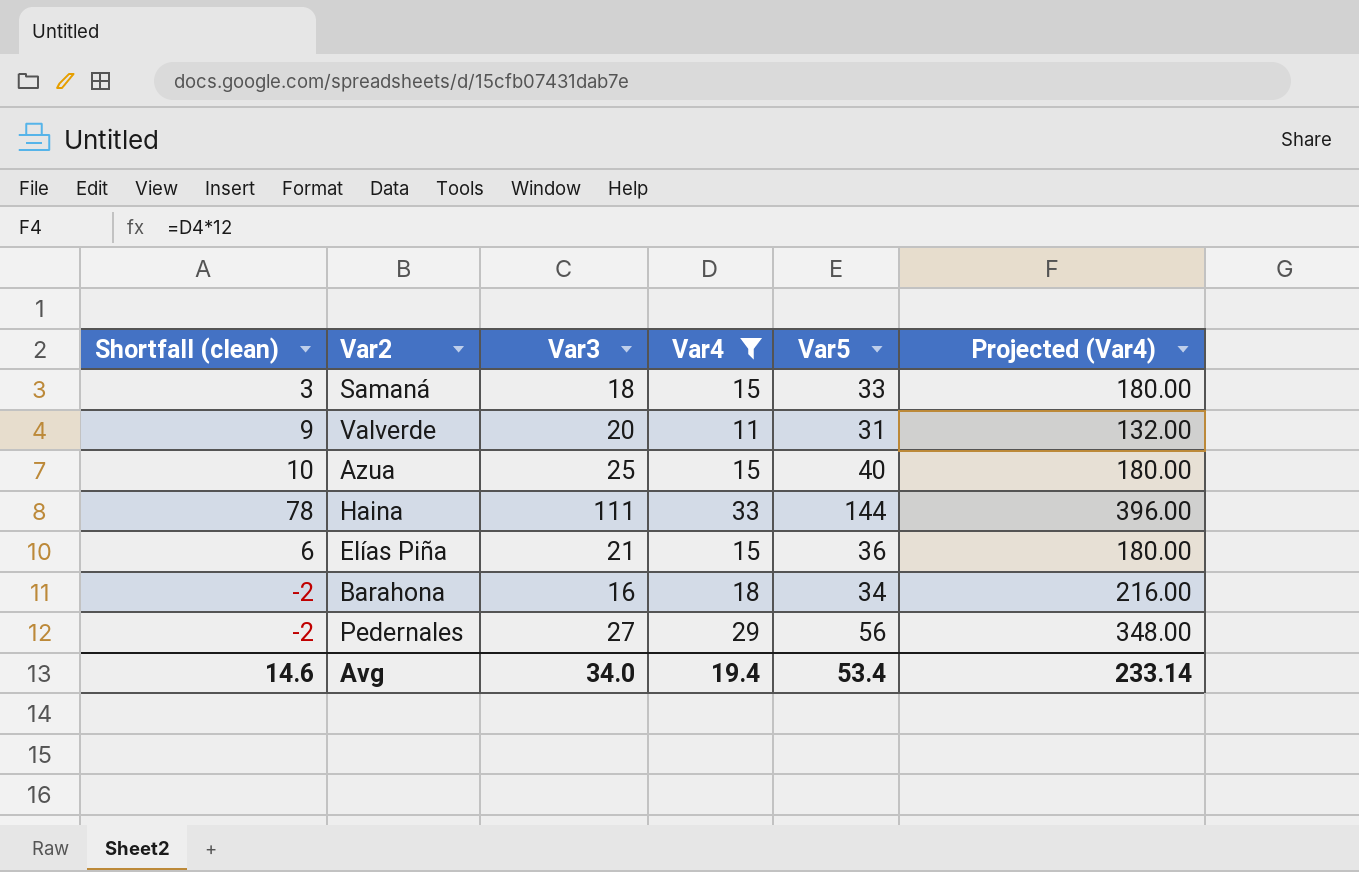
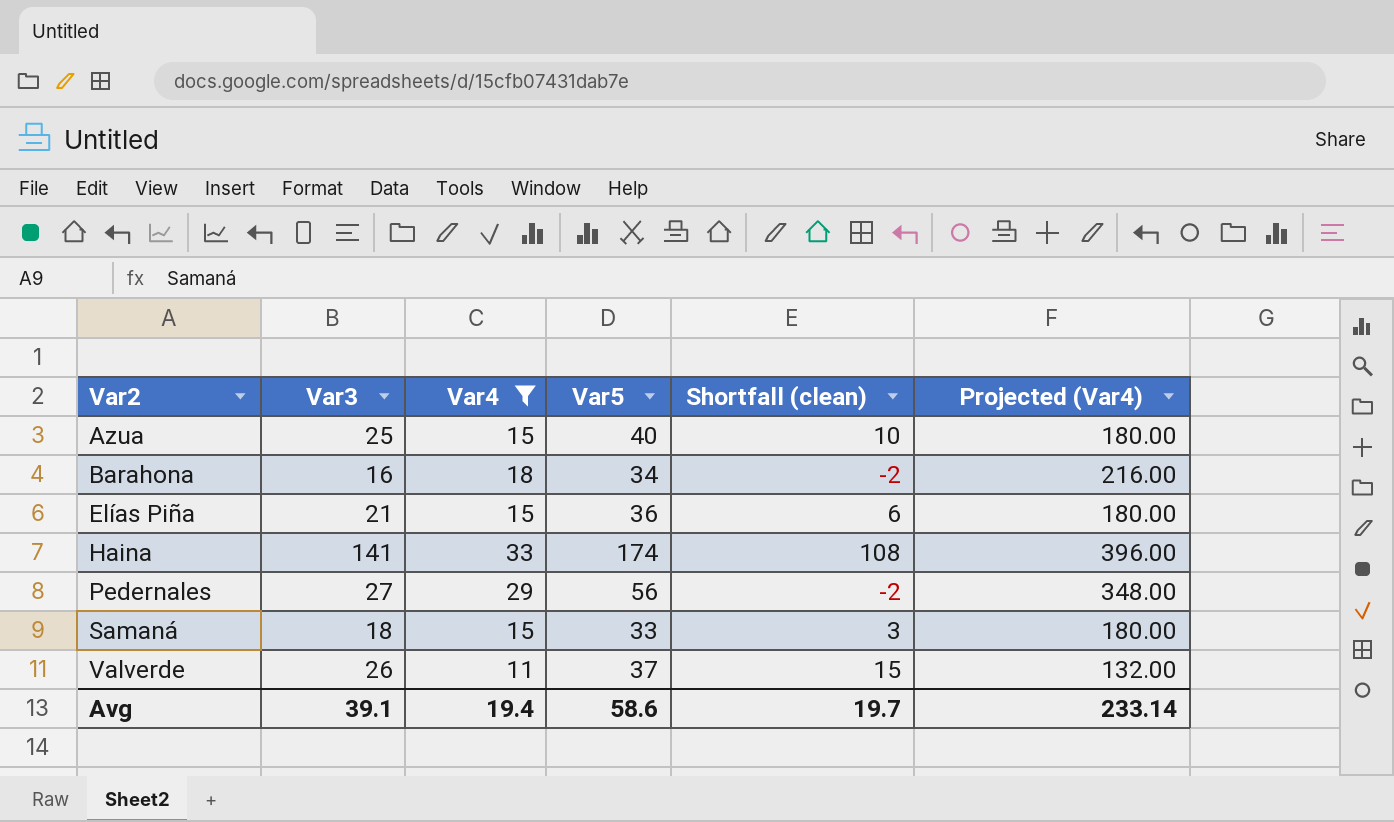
row order: none -> Var2 ascending
column Shortfall (clean) | position: 1 -> 5
Haina | Var3: 111 -> 141
Haina | Var5: 144 -> 174
Haina | Shortfall (clean): 78 -> 108
Valverde | Var3: 20 -> 26
Valverde | Var5: 31 -> 37
Valverde | Shortfall (clean): 9 -> 15
Avg | Var3: 34.0 -> 39.1
Avg | Var5: 53.4 -> 58.6
Avg | Shortfall (clean): 14.6 -> 19.7

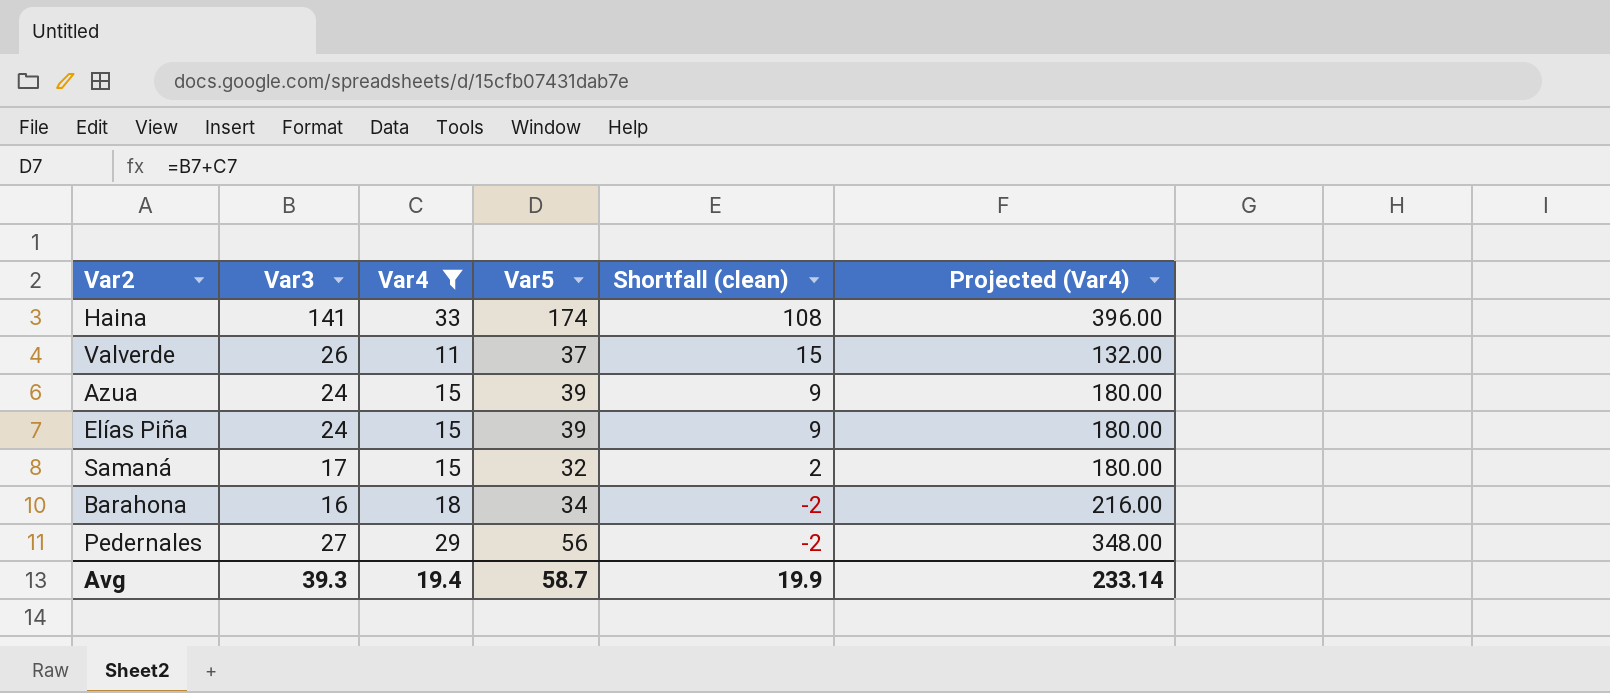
row order: Var2 ascending -> Shortfall (clean) descending
Azua | Var3: 25 -> 24
Azua | Var5: 40 -> 39
Azua | Shortfall (clean): 10 -> 9
Elías Piña | Var3: 21 -> 24
Elías Piña | Var5: 36 -> 39
Elías Piña | Shortfall (clean): 6 -> 9
Samaná | Var3: 18 -> 17
Samaná | Var5: 33 -> 32
Samaná | Shortfall (clean): 3 -> 2
Avg | Var3: 39.1 -> 39.3
Avg | Var5: 58.6 -> 58.7
Avg | Shortfall (clean): 19.7 -> 19.9

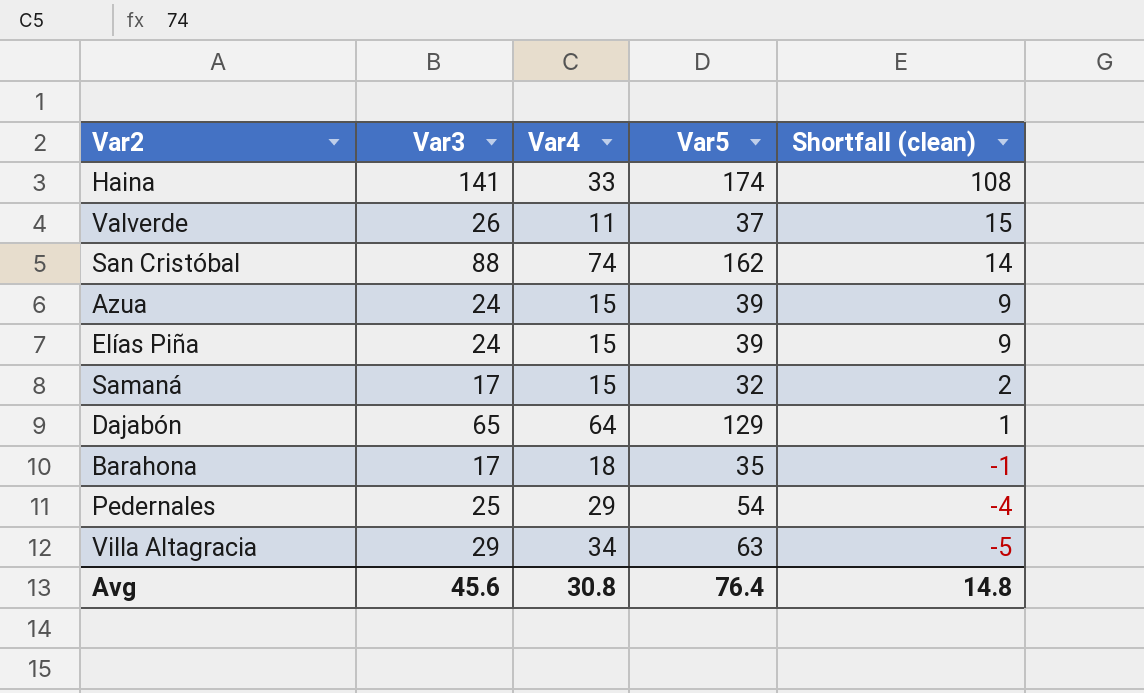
filter: Var4 <= 33 -> none
column Projected (Var4) | formula: [Var4] * 12 -> none
Barahona | Var3: 16 -> 17
Barahona | Var5: 34 -> 35
Barahona | Shortfall (clean): -2 -> -1
Pedernales | Var3: 27 -> 25
Pedernales | Var5: 56 -> 54
Pedernales | Shortfall (clean): -2 -> -4
Avg | Var3: 39.3 -> 45.6
Avg | Var4: 19.4 -> 30.8
Avg | Var5: 58.7 -> 76.4
Avg | Shortfall (clean): 19.9 -> 14.8

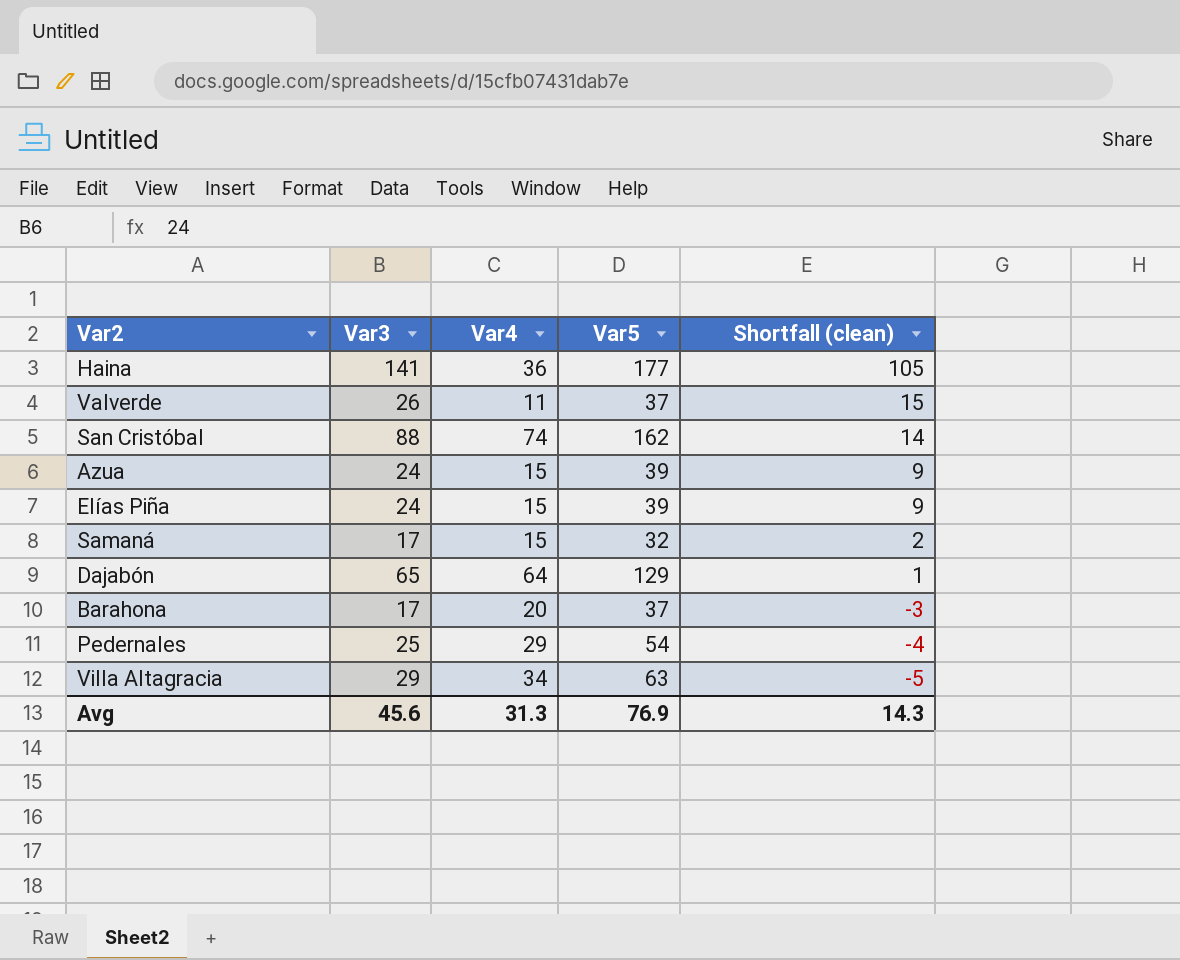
Haina | Var4: 33 -> 36
Haina | Var5: 174 -> 177
Haina | Shortfall (clean): 108 -> 105
Barahona | Var4: 18 -> 20
Barahona | Var5: 35 -> 37
Barahona | Shortfall (clean): -1 -> -3
Avg | Var4: 30.8 -> 31.3
Avg | Var5: 76.4 -> 76.9
Avg | Shortfall (clean): 14.8 -> 14.3

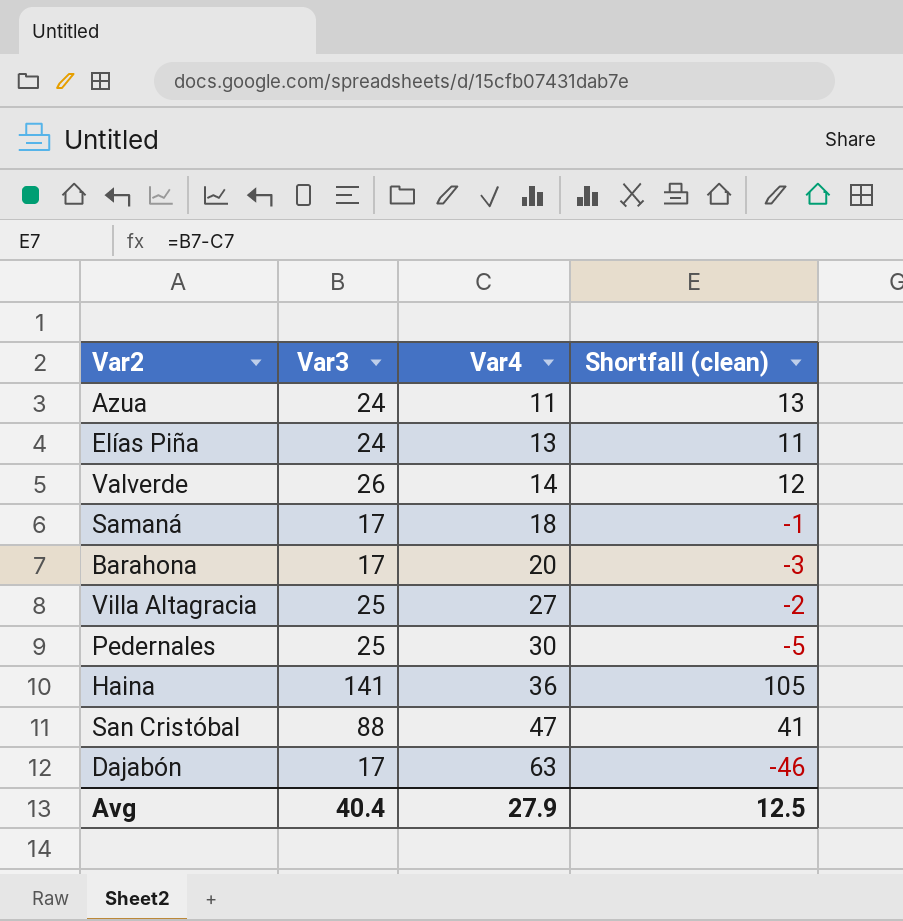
row order: Shortfall (clean) descending -> Var4 ascending
column Var5 | formula: [Var3] + [Var4] -> none
Azua | Var4: 15 -> 11
Azua | Shortfall (clean): 9 -> 13
Elías Piña | Var4: 15 -> 13
Elías Piña | Shortfall (clean): 9 -> 11
Valverde | Var4: 11 -> 14
Valverde | Shortfall (clean): 15 -> 12
Samaná | Var4: 15 -> 18
Samaná | Shortfall (clean): 2 -> -1
Villa Altagracia | Var3: 29 -> 25
Villa Altagracia | Var4: 34 -> 27
Villa Altagracia | Shortfall (clean): -5 -> -2
Pedernales | Var4: 29 -> 30
Pedernales | Shortfall (clean): -4 -> -5
San Cristóbal | Var4: 74 -> 47
San Cristóbal | Shortfall (clean): 14 -> 41
Dajabón | Var3: 65 -> 17
Dajabón | Var4: 64 -> 63
Dajabón | Shortfall (clean): 1 -> -46
Avg | Var3: 45.6 -> 40.4
Avg | Var4: 31.3 -> 27.9
Avg | Shortfall (clean): 14.3 -> 12.5

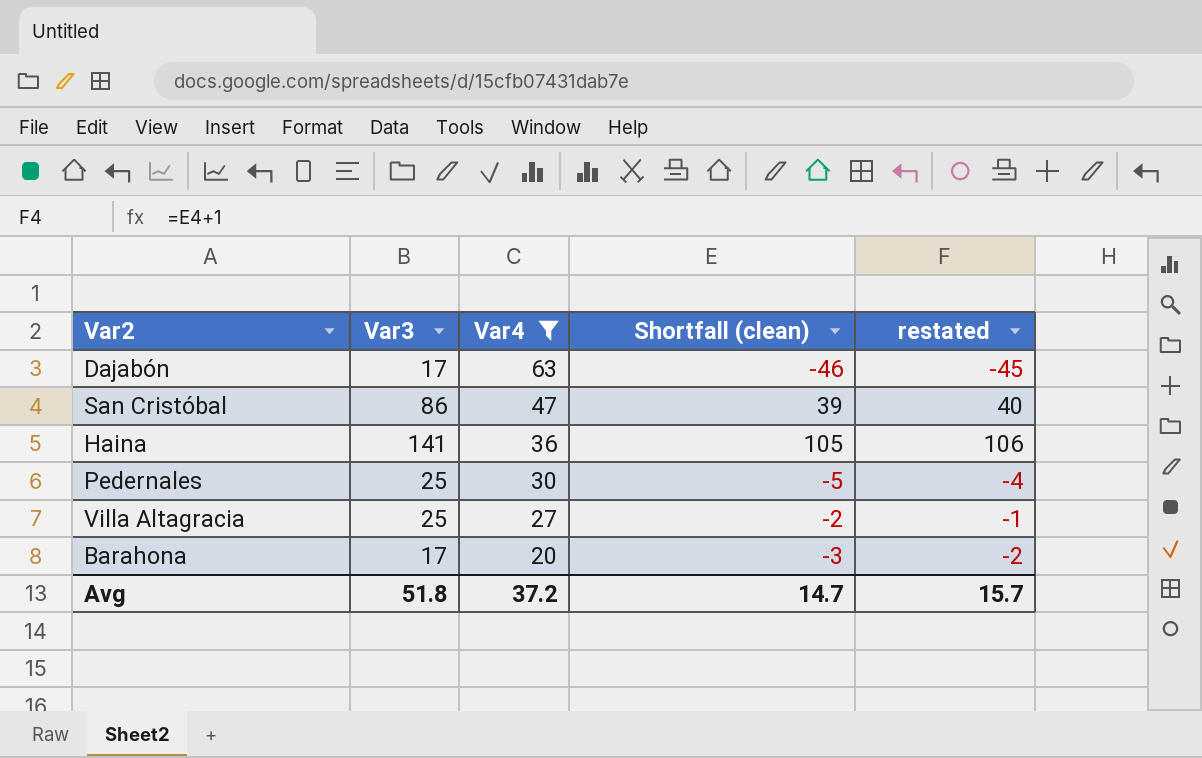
filter: none -> Var4 >= 20
row order: Var4 ascending -> Var4 descending
column restated | formula: none -> [Shortfall (clean)] + 1
San Cristóbal | Var3: 88 -> 86
San Cristóbal | Shortfall (clean): 41 -> 39
Avg | Var3: 40.4 -> 51.8
Avg | Var4: 27.9 -> 37.2
Avg | Shortfall (clean): 12.5 -> 14.7

